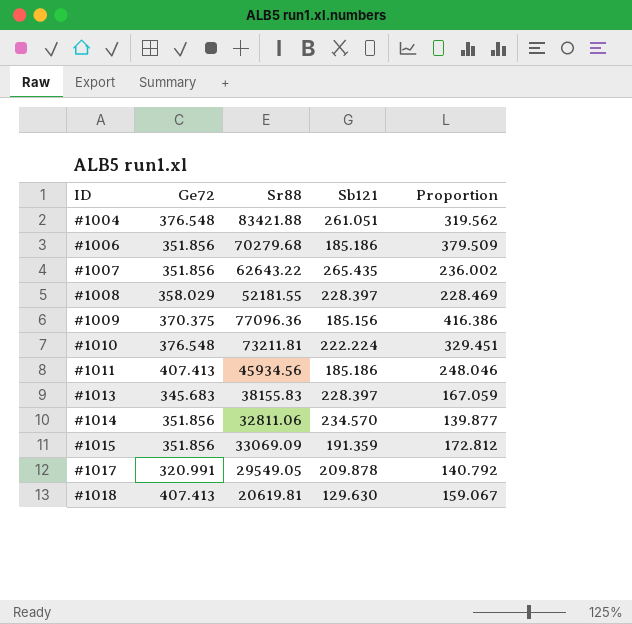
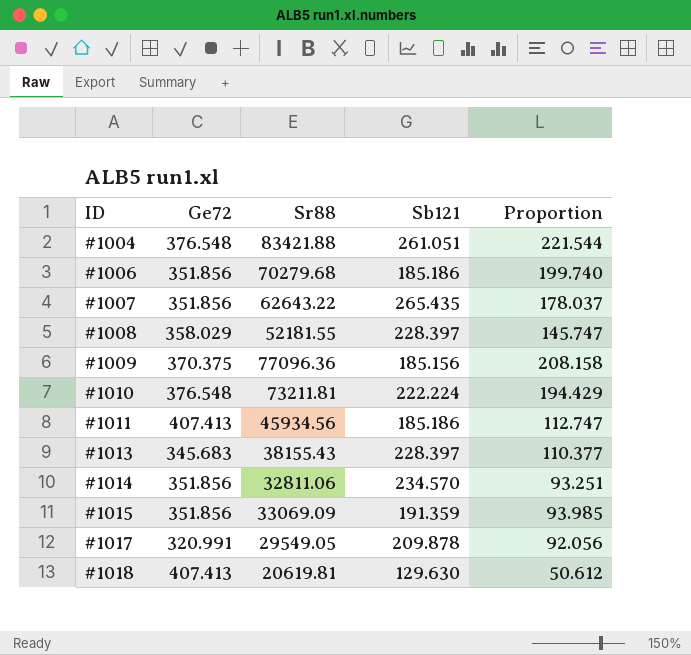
column Proportion | formula: [Sr88] / [Sb121] -> [Sr88] / [Ge72]
#1013 | Sr88: 38155.83 -> 38155.43

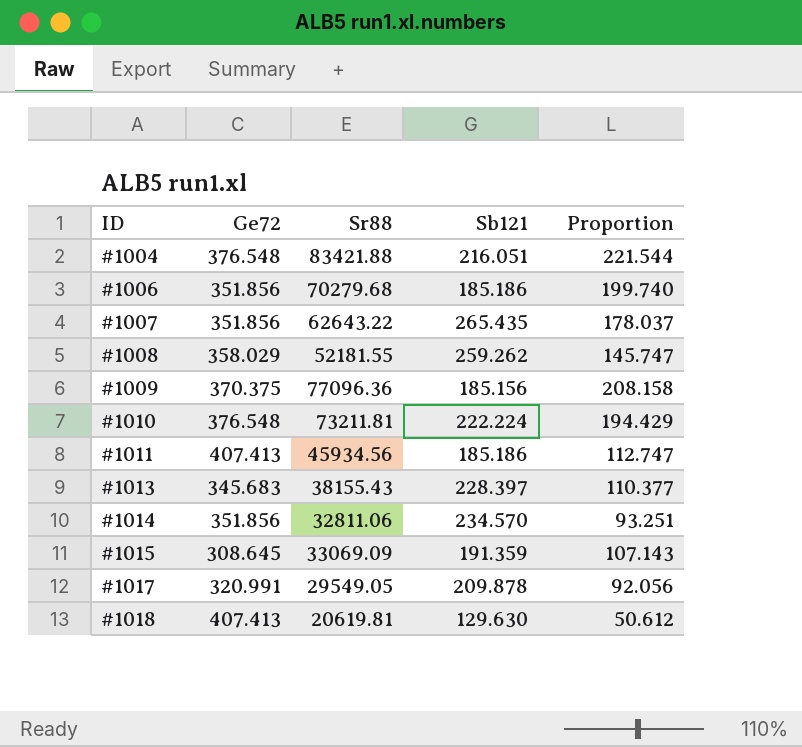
#1004 | Sb121: 261.051 -> 216.051
#1008 | Sb121: 228.397 -> 259.262
#1015 | Ge72: 351.856 -> 308.645
#1015 | Proportion: 93.985 -> 107.143

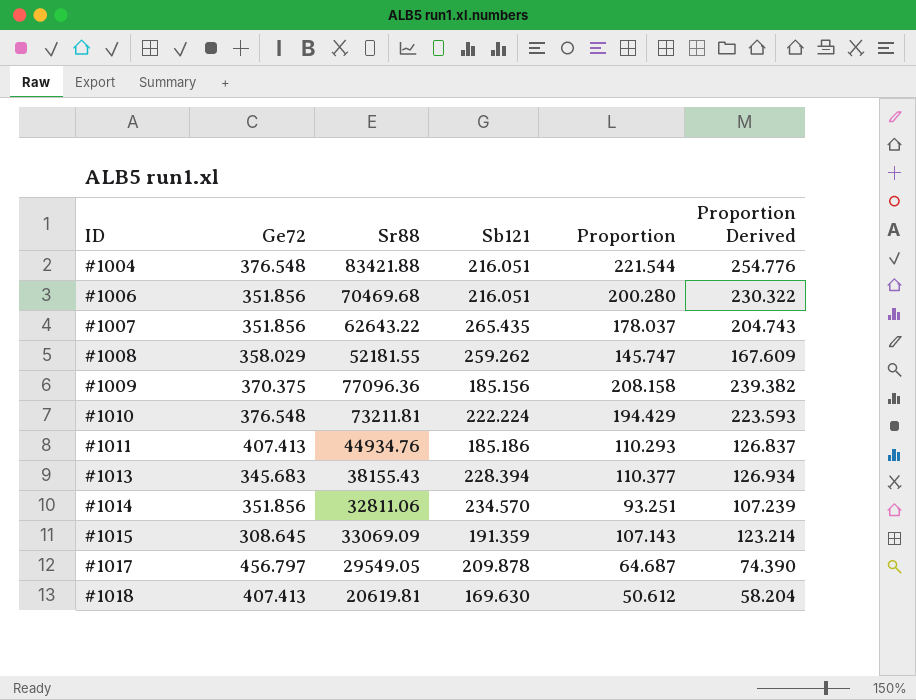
column Proportion Derived | formula: none -> [Proportion] * 1.15
#1006 | Sr88: 70279.68 -> 70469.68
#1006 | Sb121: 185.186 -> 216.051
#1006 | Proportion: 199.740 -> 200.280
#1011 | Sr88: 45934.56 -> 44934.76
#1011 | Proportion: 112.747 -> 110.293
#1013 | Sb121: 228.397 -> 228.394
#1017 | Ge72: 320.991 -> 456.797
#1017 | Proportion: 92.056 -> 64.687
#1018 | Sb121: 129.630 -> 169.630

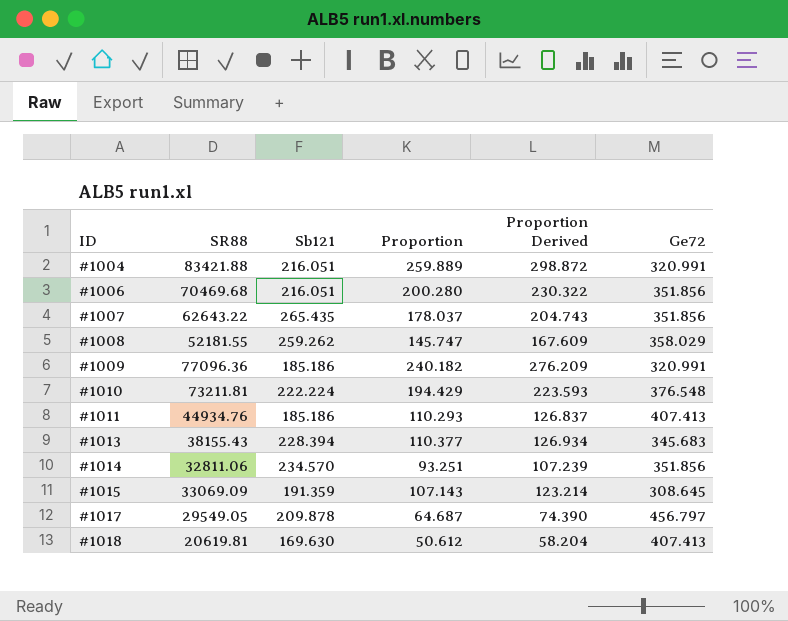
column name: Sr88 -> SR88
column Ge72 | position: 2 -> 6
#1004 | Proportion: 221.544 -> 259.889
#1004 | Proportion Derived: 254.776 -> 298.872
#1004 | Ge72: 376.548 -> 320.991
#1009 | Sb121: 185.156 -> 185.186
#1009 | Proportion: 208.158 -> 240.182
#1009 | Proportion Derived: 239.382 -> 276.209
#1009 | Ge72: 370.375 -> 320.991

